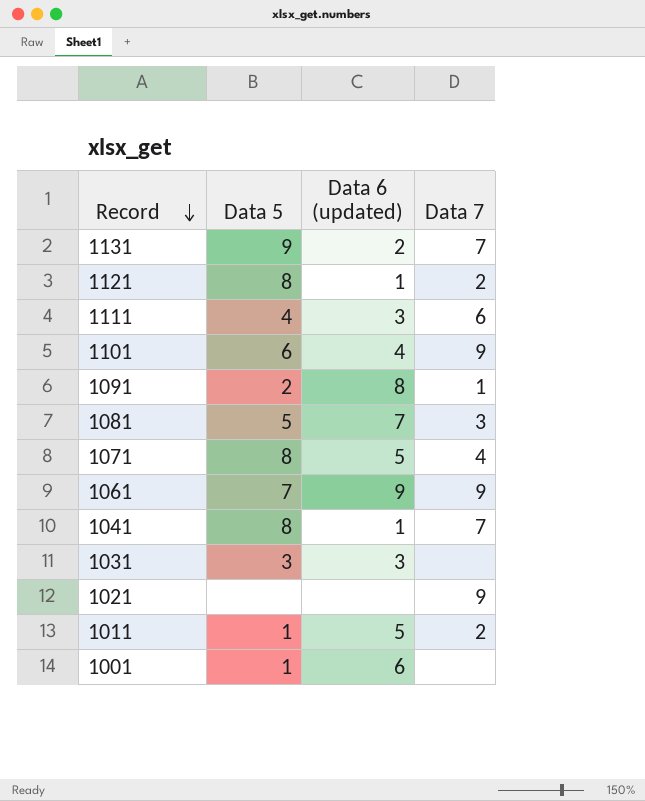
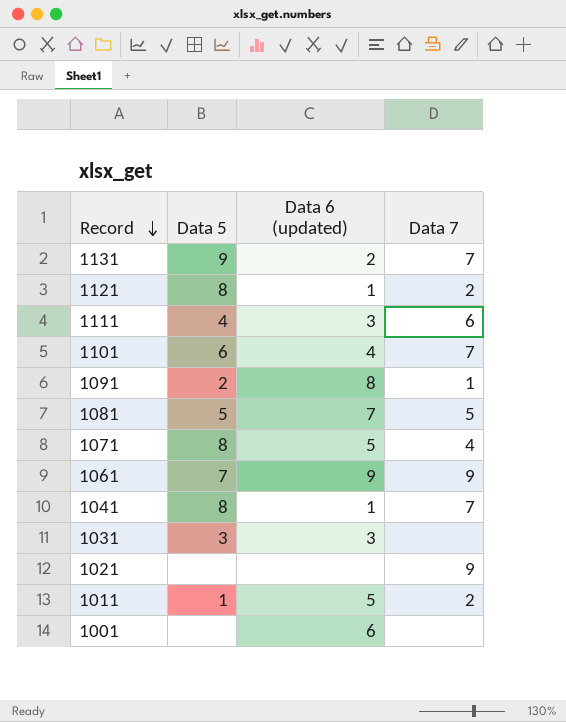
1101 | Data 7: 9 -> 7
1081 | Data 7: 3 -> 5
1001 | Data 5: 1 -> none

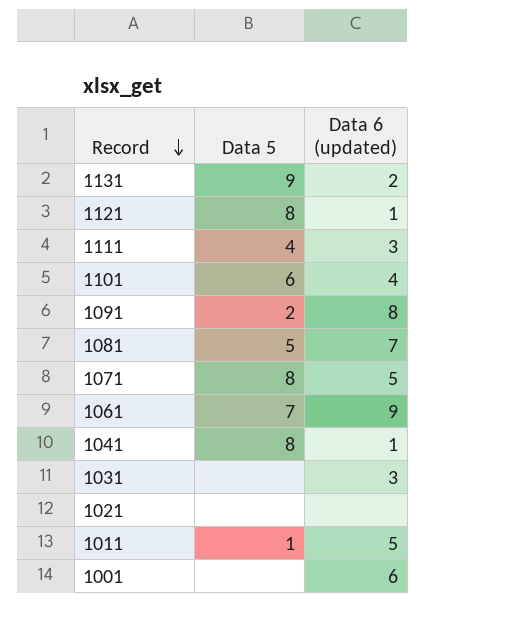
column Data 7 | position: 4 -> none
1031 | Data 5: 3 -> none

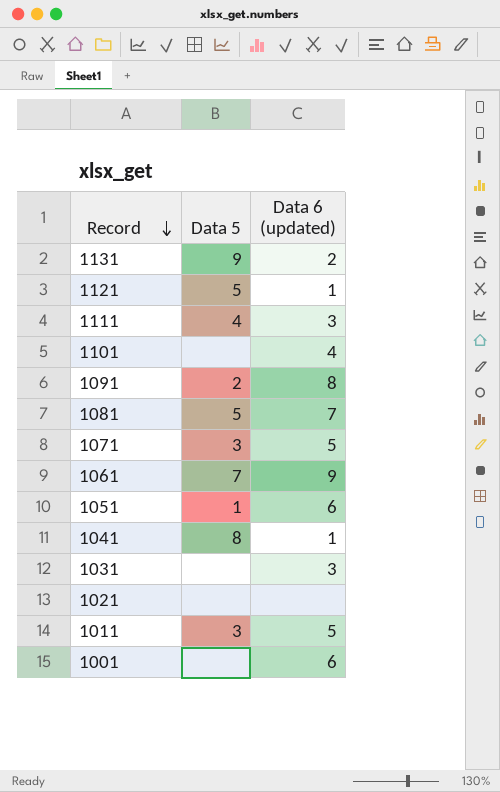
1121 | Data 5: 8 -> 5
1101 | Data 5: 6 -> none
1071 | Data 5: 8 -> 3
row 1051: none -> 1 | 6
1011 | Data 5: 1 -> 3

